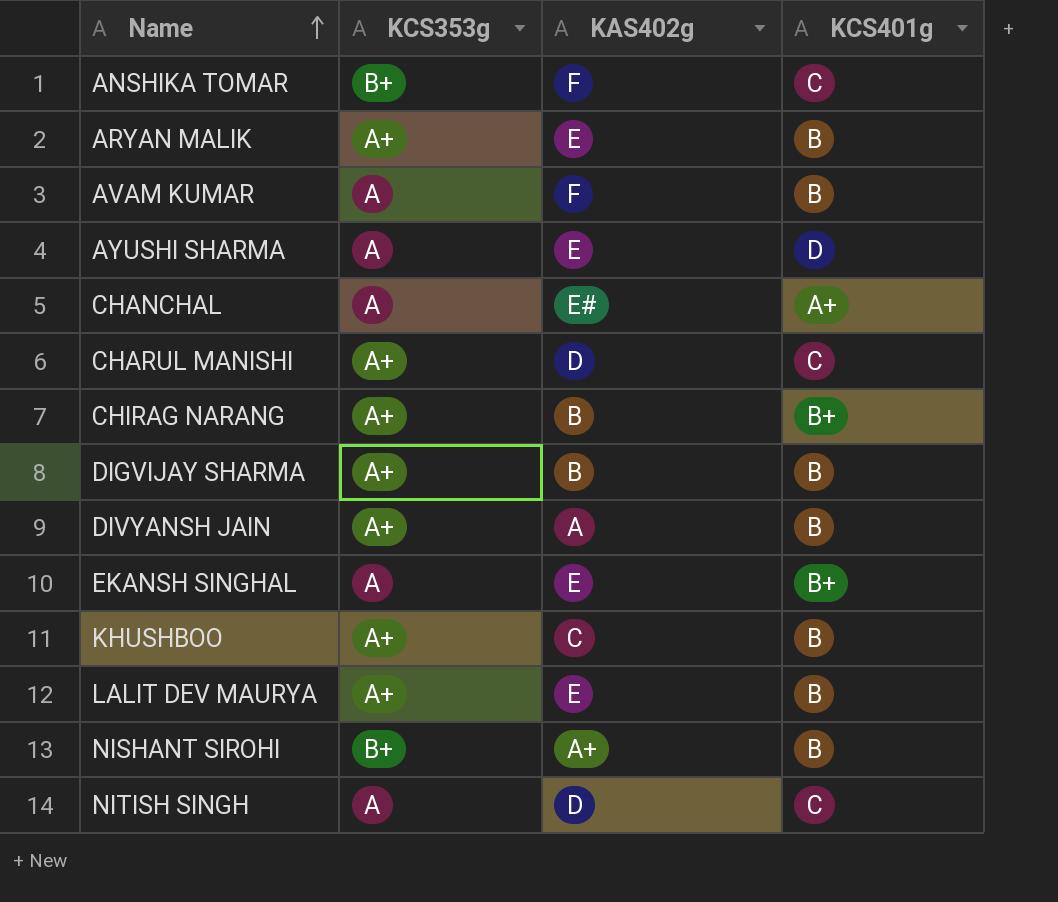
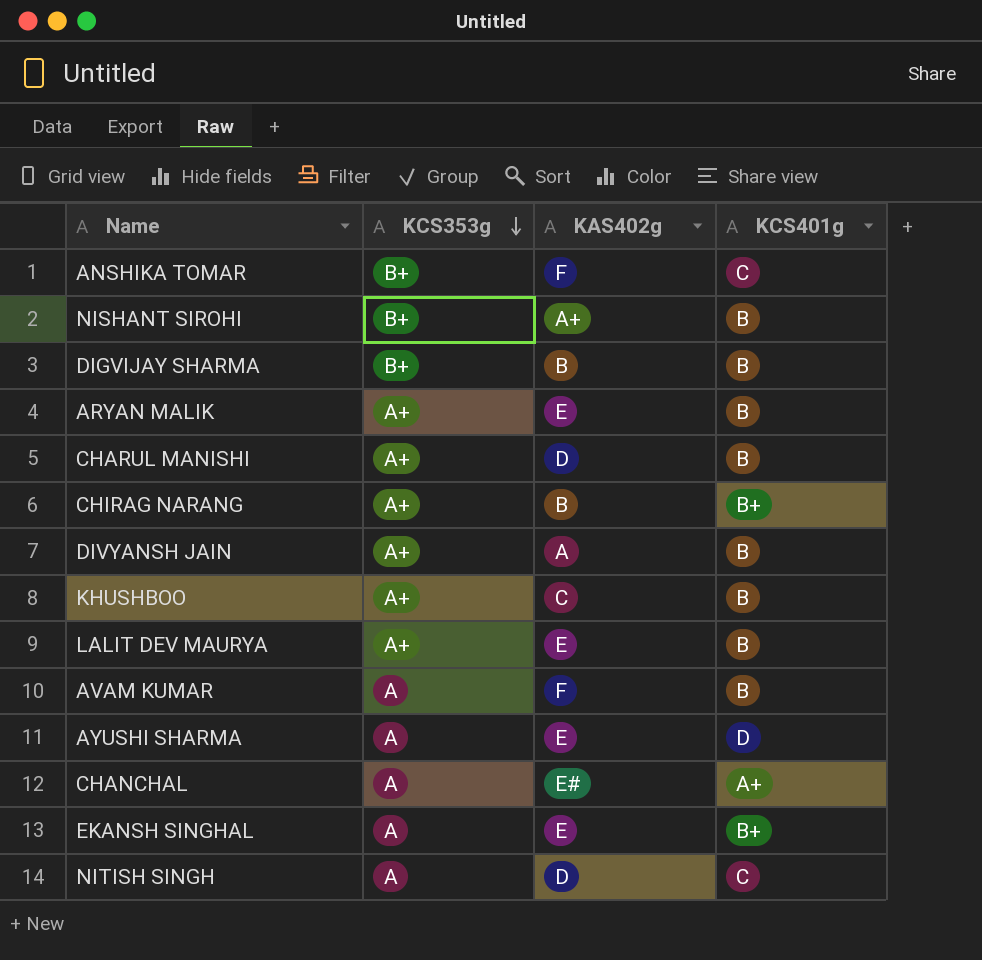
row order: Name ascending -> KCS353g descending
DIGVIJAY SHARMA | KCS353g: A+ -> B+
CHARUL MANISHI | KCS401g: C -> B

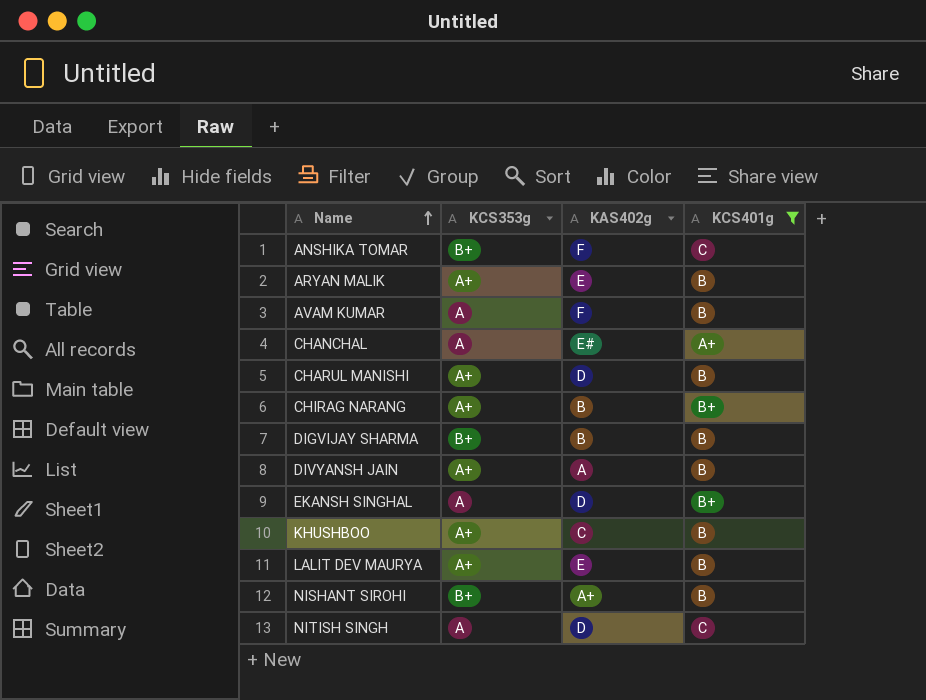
filter: none -> KCS401g != D
row order: KCS353g descending -> Name ascending
EKANSH SINGHAL | KAS402g: E -> D

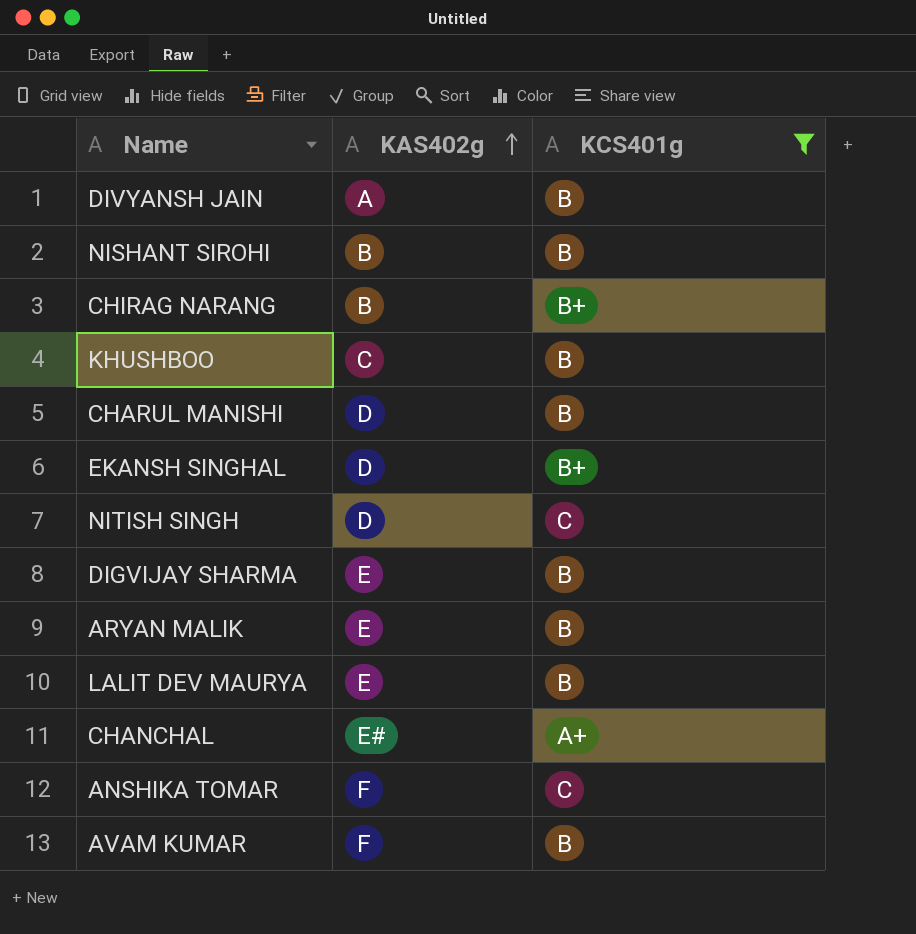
row order: Name ascending -> KAS402g ascending
column KCS353g | position: 2 -> none
NISHANT SIROHI | KAS402g: A+ -> B
DIGVIJAY SHARMA | KAS402g: B -> E

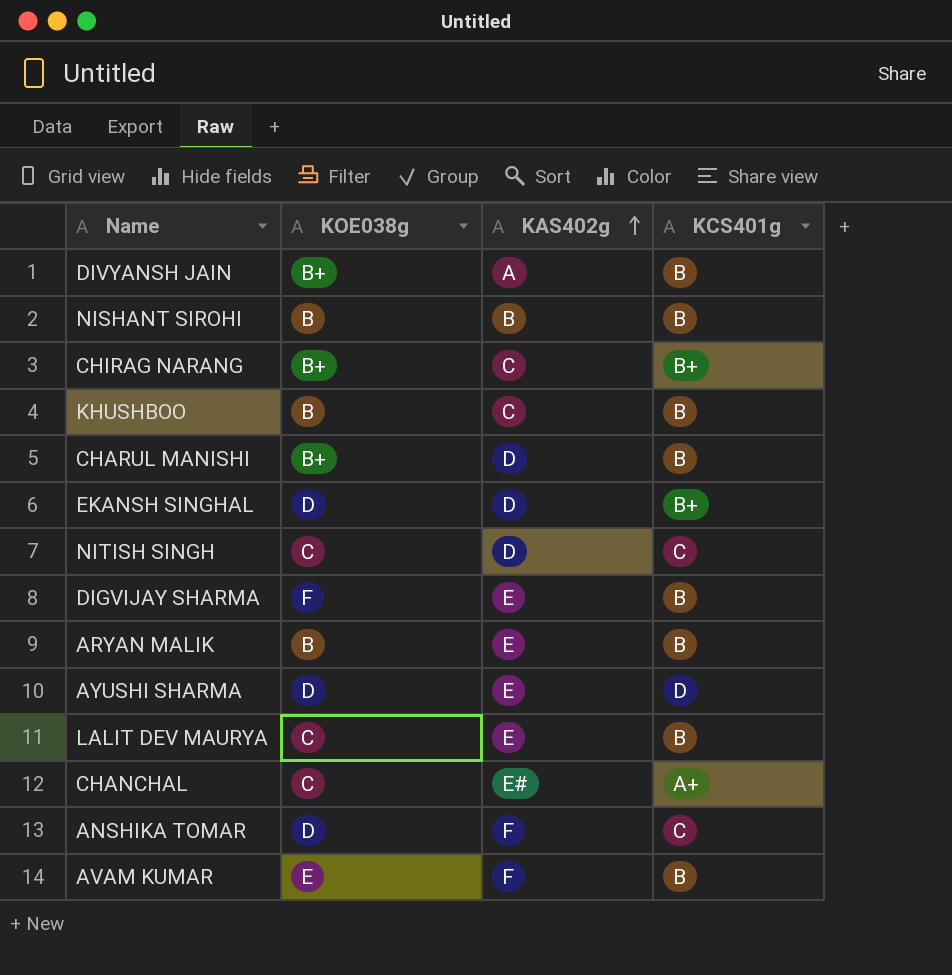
filter: KCS401g != D -> none
column KOE038g | position: none -> 2
CHIRAG NARANG | KAS402g: B -> C

